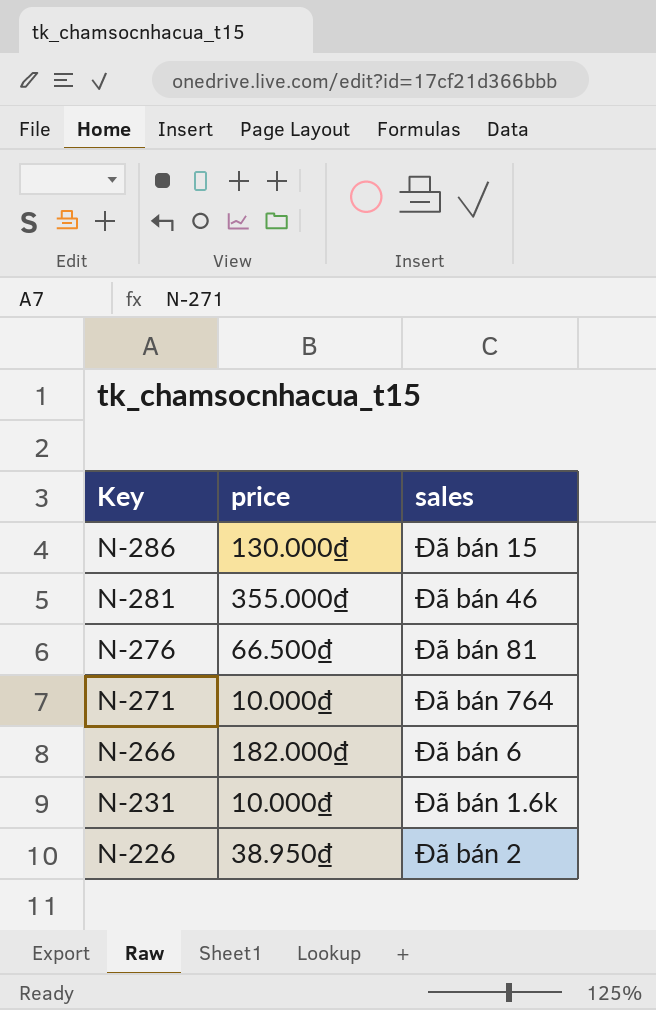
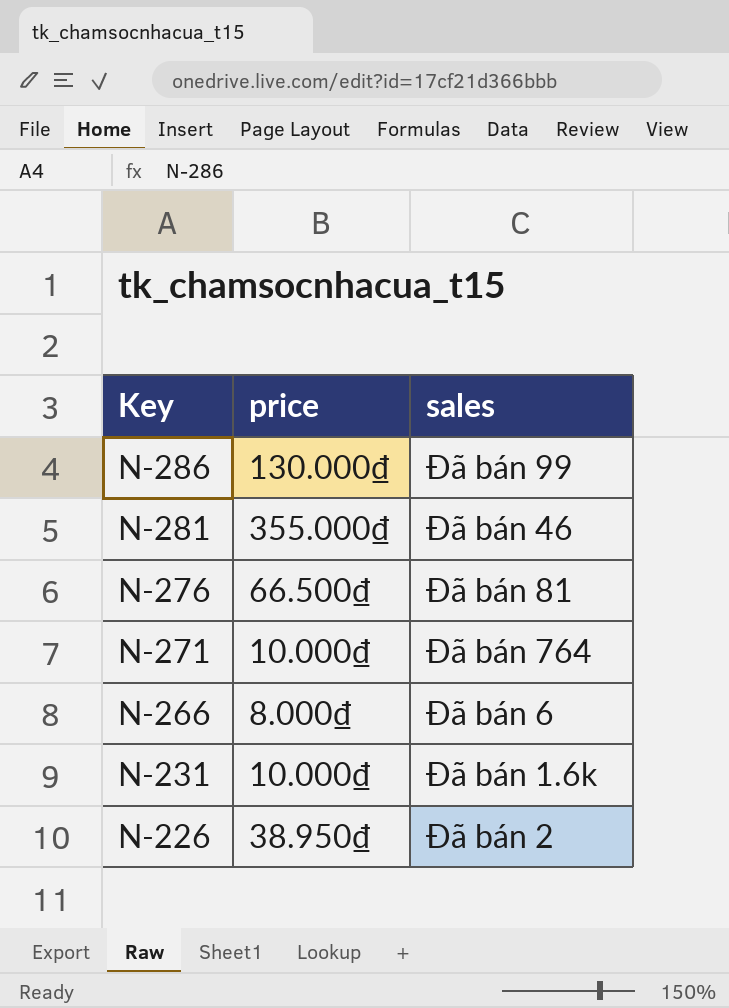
N-286 | sales: Đã bán 15 -> Đã bán 99
N-266 | price: 182.000₫ -> 8.000₫

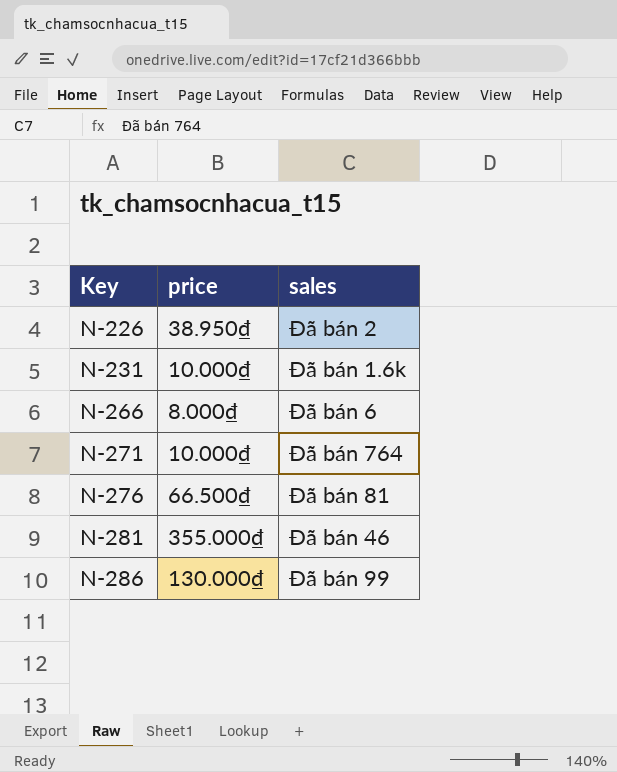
row order: Key descending -> Key ascending

